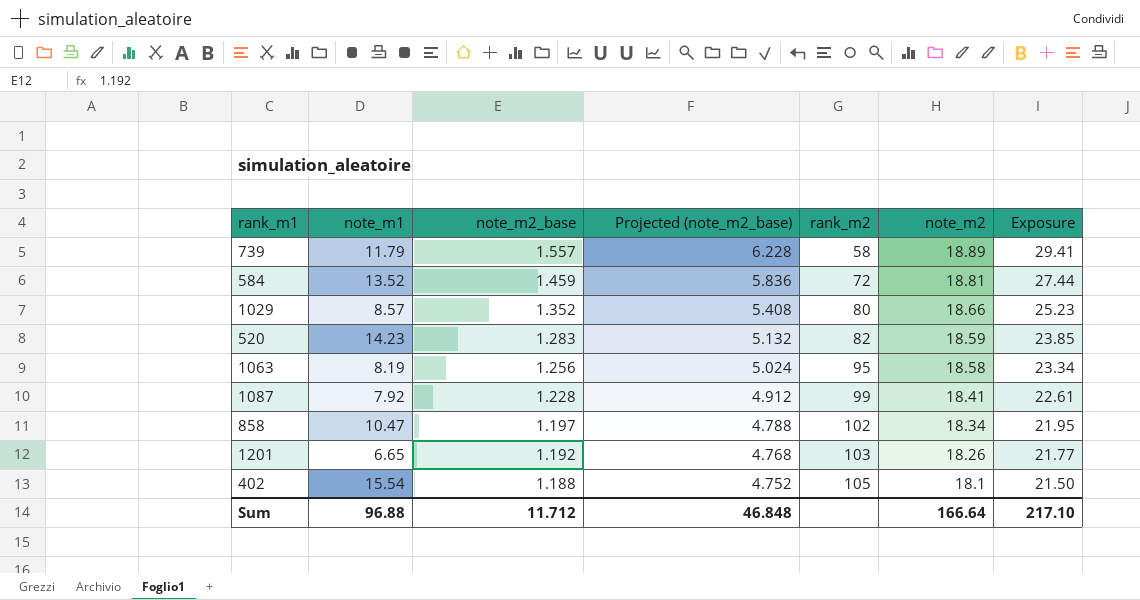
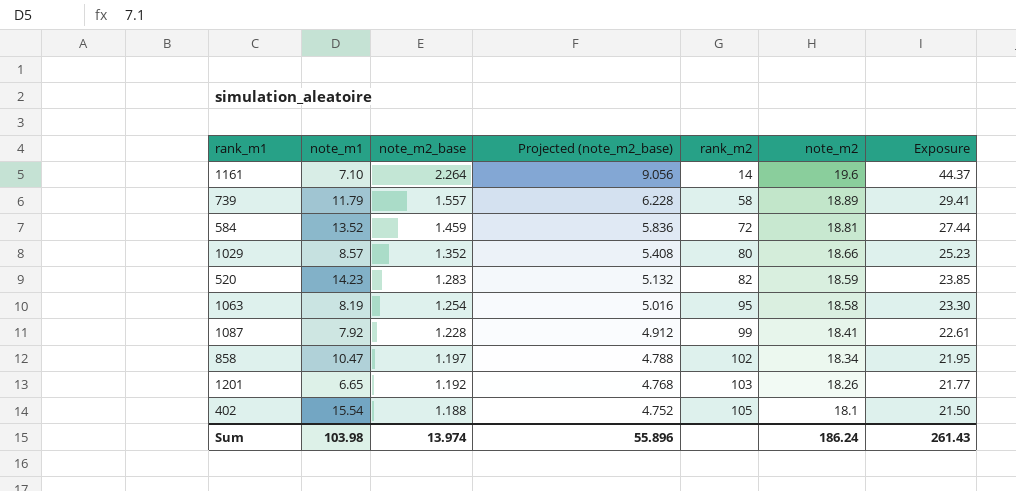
row 1161: none -> 7.10 | 2.264 | 9.056 | 14 | 19.6 | 44.37
1063 | note_m2_base: 1.256 -> 1.254
1063 | Projected (note_m2_base): 5.024 -> 5.016
1063 | Exposure: 23.34 -> 23.30
Sum | note_m1: 96.88 -> 103.98
Sum | note_m2_base: 11.712 -> 13.974
Sum | Projected (note_m2_base): 46.848 -> 55.896
Sum | note_m2: 166.64 -> 186.24
Sum | Exposure: 217.10 -> 261.43

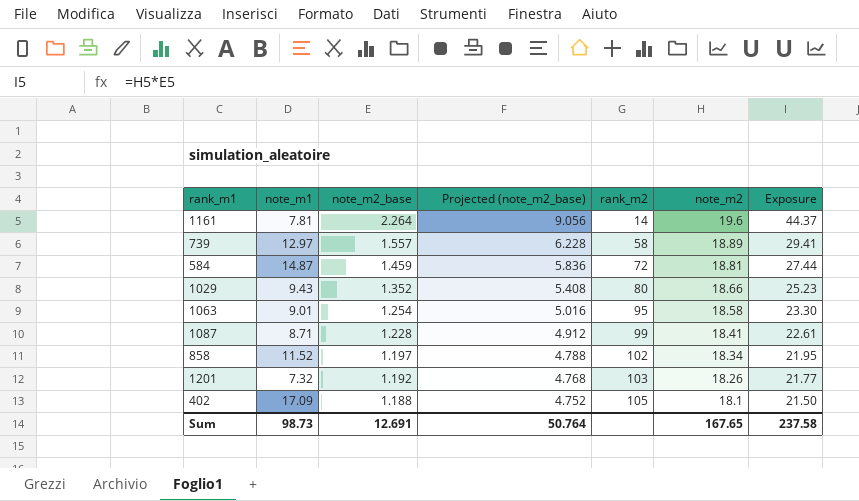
row 520: 14.23 | 1.283 | 5.132 | 82 | 18.59 | 23.85 -> none
1161 | note_m1: 7.10 -> 7.81
739 | note_m1: 11.79 -> 12.97
584 | note_m1: 13.52 -> 14.87
1029 | note_m1: 8.57 -> 9.43
1063 | note_m1: 8.19 -> 9.01
1087 | note_m1: 7.92 -> 8.71
858 | note_m1: 10.47 -> 11.52
1201 | note_m1: 6.65 -> 7.32
402 | note_m1: 15.54 -> 17.09
Sum | note_m1: 103.98 -> 98.73
Sum | note_m2_base: 13.974 -> 12.691
Sum | Projected (note_m2_base): 55.896 -> 50.764
Sum | note_m2: 186.24 -> 167.65
Sum | Exposure: 261.43 -> 237.58

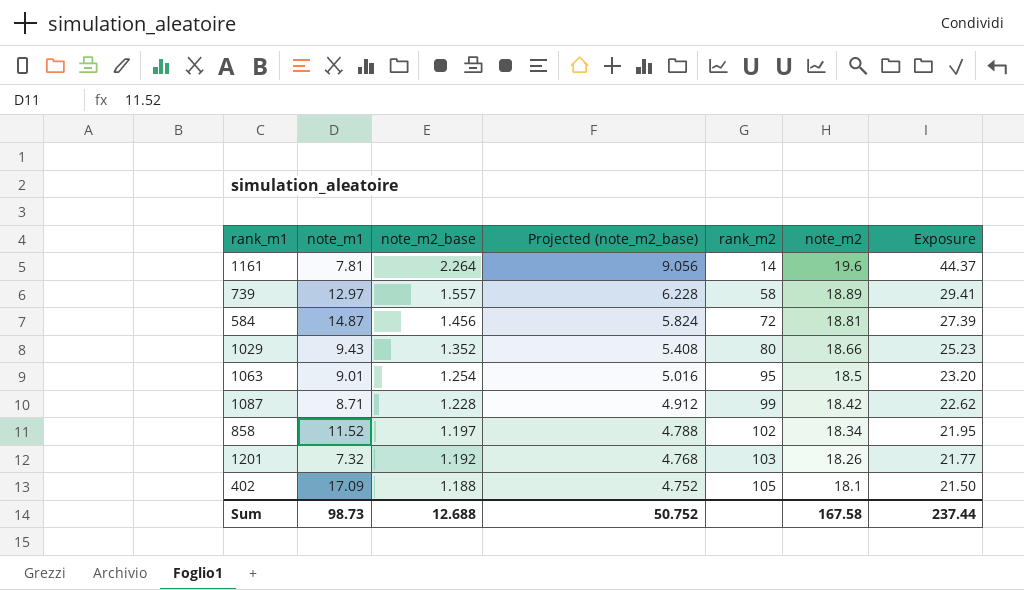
584 | note_m2_base: 1.459 -> 1.456
584 | Projected (note_m2_base): 5.836 -> 5.824
584 | Exposure: 27.44 -> 27.39
1063 | note_m2: 18.58 -> 18.5
1063 | Exposure: 23.30 -> 23.20
1087 | note_m2: 18.41 -> 18.42
1087 | Exposure: 22.61 -> 22.62
Sum | note_m2_base: 12.691 -> 12.688
Sum | Projected (note_m2_base): 50.764 -> 50.752
Sum | note_m2: 167.65 -> 167.58
Sum | Exposure: 237.58 -> 237.44

